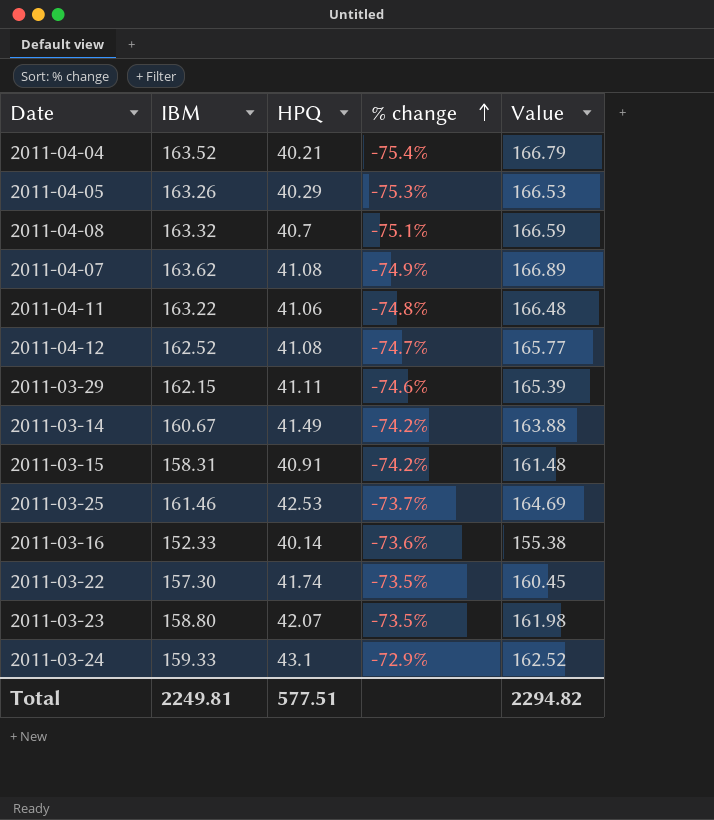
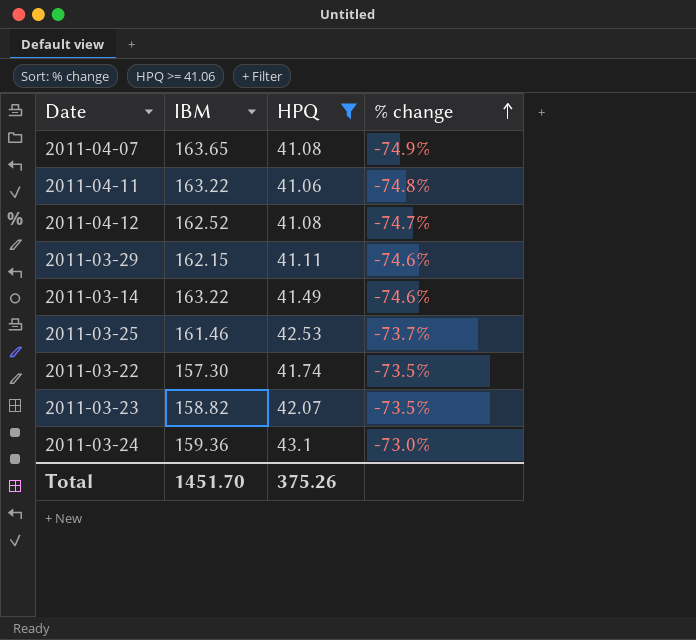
filter: none -> HPQ >= 41.06
column Value | formula: [IBM] * 1.02 -> none
2011-04-07 | IBM: 163.62 -> 163.65
2011-03-14 | IBM: 160.67 -> 163.22
2011-03-14 | % change: -74.2% -> -74.6%
2011-03-23 | IBM: 158.80 -> 158.82
2011-03-24 | IBM: 159.33 -> 159.36
2011-03-24 | % change: -72.9% -> -73.0%
Total | IBM: 2249.81 -> 1451.70
Total | HPQ: 577.51 -> 375.26

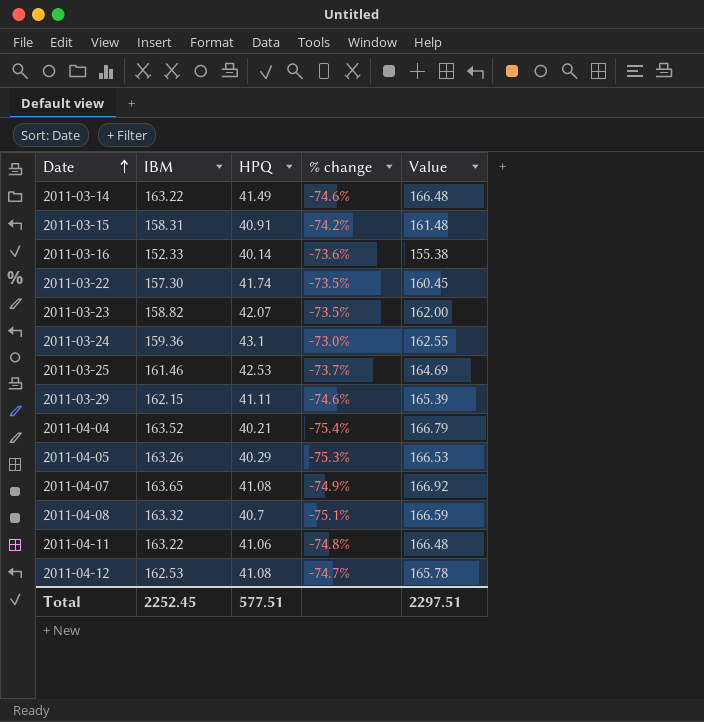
filter: HPQ >= 41.06 -> none
row order: % change ascending -> Date ascending
column Value | formula: none -> [IBM] * 1.02
2011-04-12 | IBM: 162.52 -> 162.53
Total | IBM: 1451.70 -> 2252.45
Total | HPQ: 375.26 -> 577.51

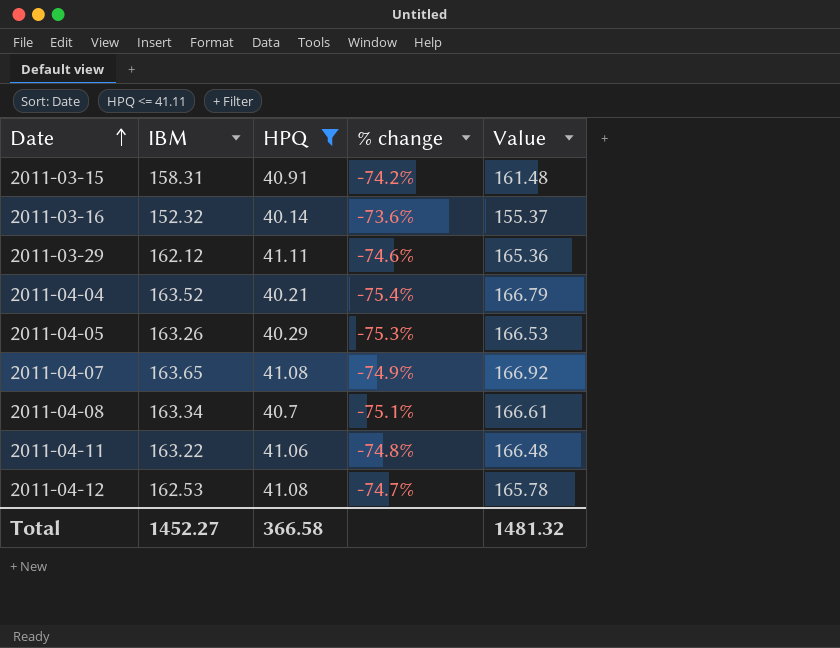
filter: none -> HPQ <= 41.11
2011-03-16 | IBM: 152.33 -> 152.32
2011-03-16 | Value: 155.38 -> 155.37
2011-03-29 | IBM: 162.15 -> 162.12
2011-03-29 | Value: 165.39 -> 165.36
2011-04-08 | IBM: 163.32 -> 163.34
2011-04-08 | Value: 166.59 -> 166.61
Total | IBM: 2252.45 -> 1452.27
Total | HPQ: 577.51 -> 366.58
Total | Value: 2297.51 -> 1481.32

